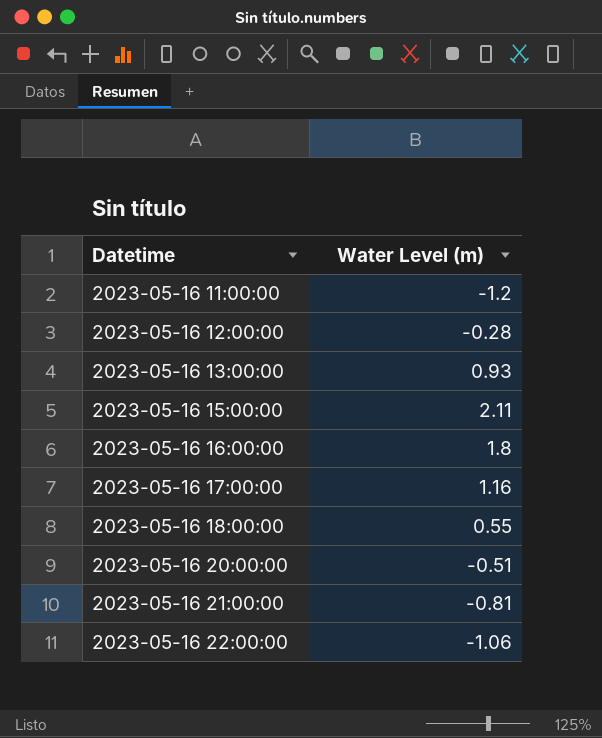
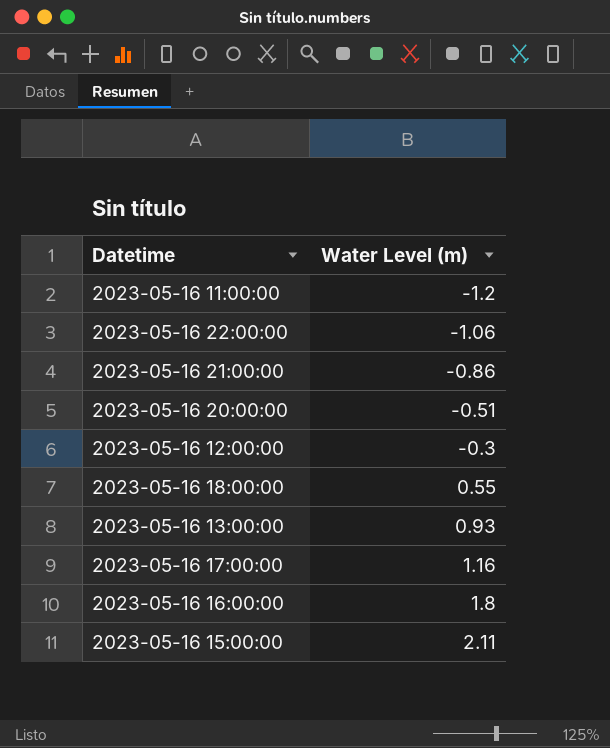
row order: Datetime ascending -> Water Level (m) ascending
2023-05-16 21:00:00 | Water Level (m): -0.81 -> -0.86
2023-05-16 12:00:00 | Water Level (m): -0.28 -> -0.3

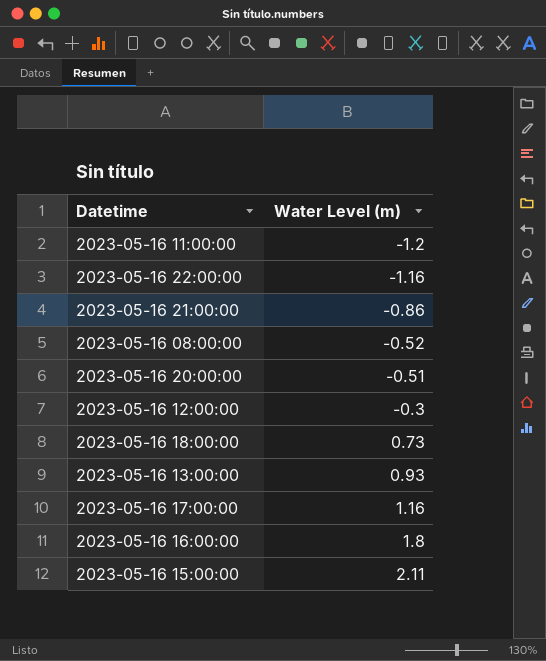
2023-05-16 22:00:00 | Water Level (m): -1.06 -> -1.16
row 2023-05-16 08:00:00: none -> -0.52
2023-05-16 18:00:00 | Water Level (m): 0.55 -> 0.73

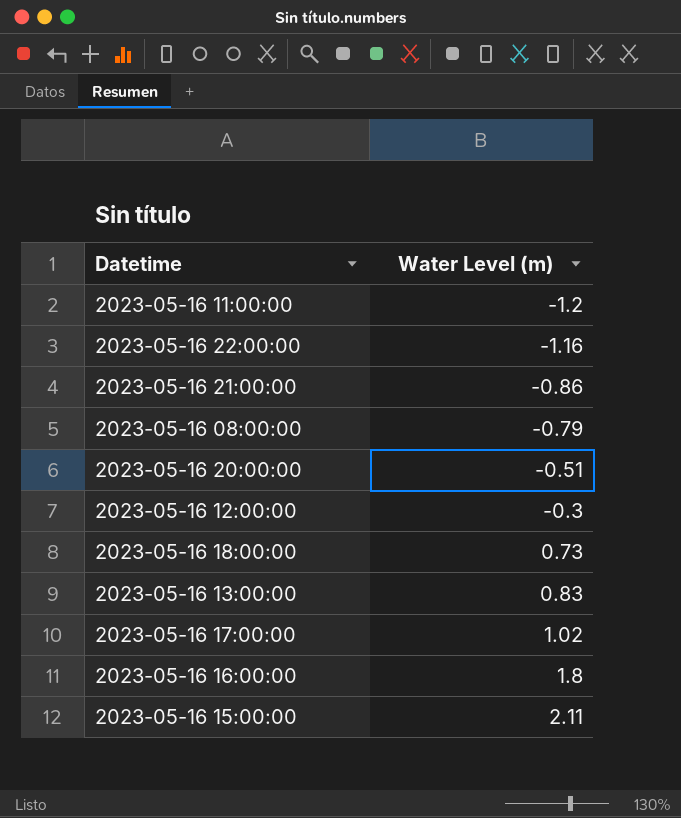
2023-05-16 08:00:00 | Water Level (m): -0.52 -> -0.79
2023-05-16 13:00:00 | Water Level (m): 0.93 -> 0.83
2023-05-16 17:00:00 | Water Level (m): 1.16 -> 1.02

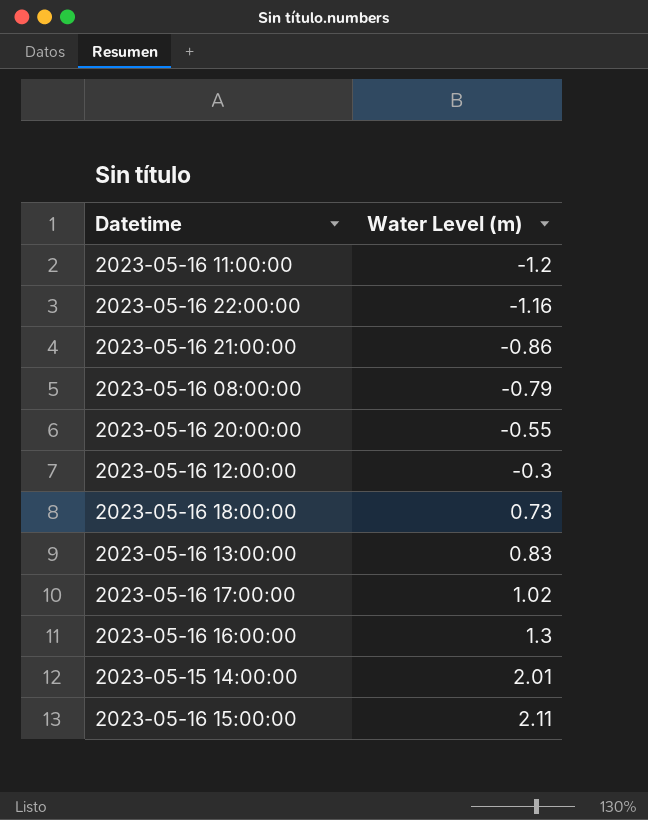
2023-05-16 20:00:00 | Water Level (m): -0.51 -> -0.55
2023-05-16 16:00:00 | Water Level (m): 1.8 -> 1.3
row 2023-05-15 14:00:00: none -> 2.01

